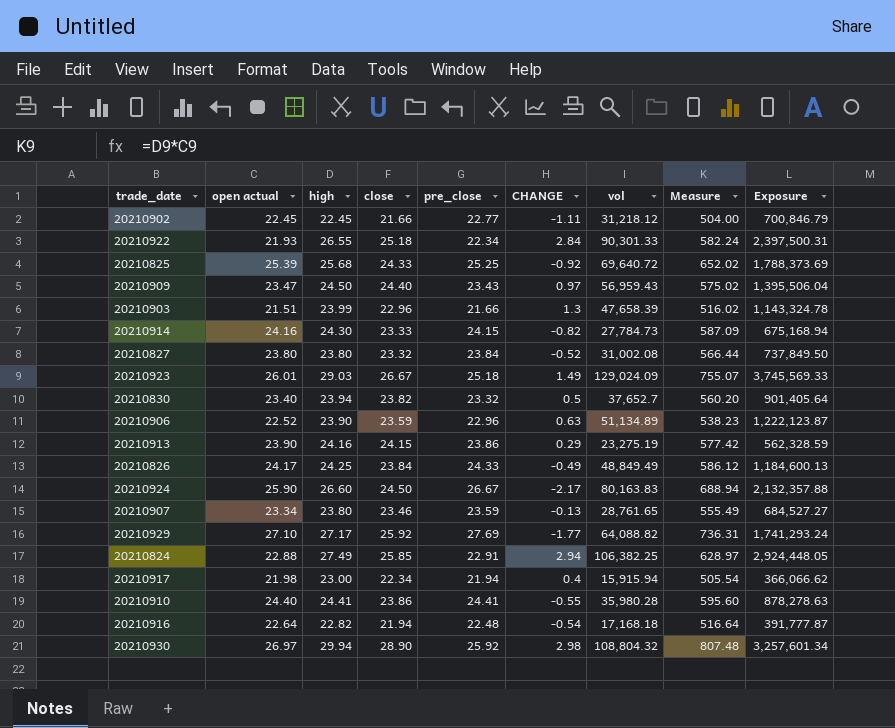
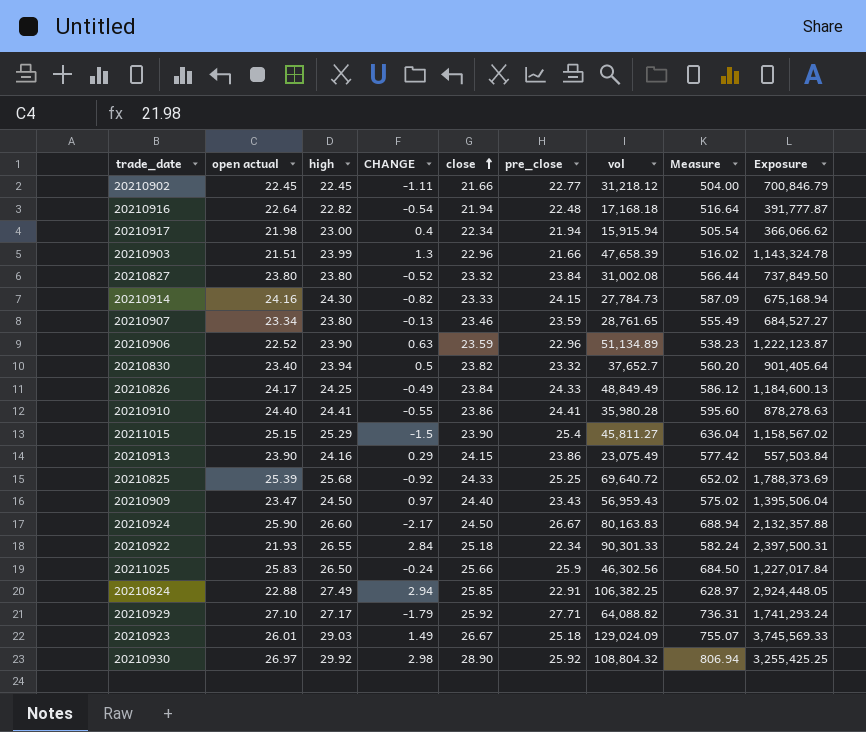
row order: none -> close ascending
column CHANGE | position: 6 -> 4
row 20211015: none -> 25.15 | 25.29 | -1.5 | 23.90 | 25.4 | 45,811.27 | 636.04 | 1,158,567.02
20210913 | vol: 23,275.19 -> 23,075.49
20210913 | Exposure: 562,328.59 -> 557,503.84
row 20211025: none -> 25.83 | 26.50 | -0.24 | 25.66 | 25.9 | 46,302.56 | 684.50 | 1,227,017.84
20210929 | CHANGE: -1.77 -> -1.79
20210929 | pre_close: 27.69 -> 27.71
20210930 | high: 29.94 -> 29.92
20210930 | Measure: 807.48 -> 806.94
20210930 | Exposure: 3,257,601.34 -> 3,255,425.25

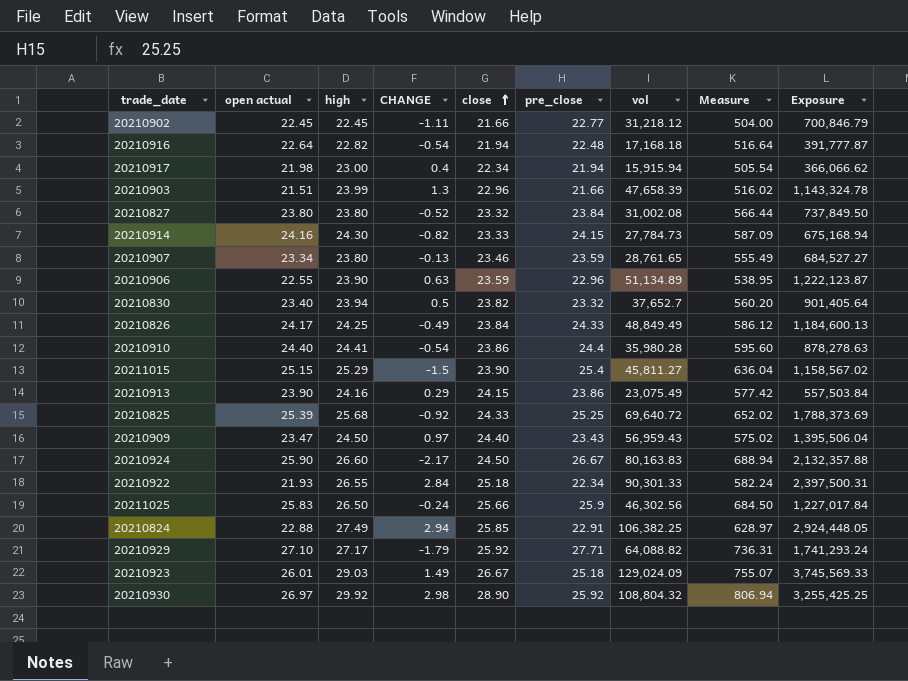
20210906 | open actual: 22.52 -> 22.55
20210906 | Measure: 538.23 -> 538.95
20210910 | CHANGE: -0.55 -> -0.54
20210910 | pre_close: 24.41 -> 24.4

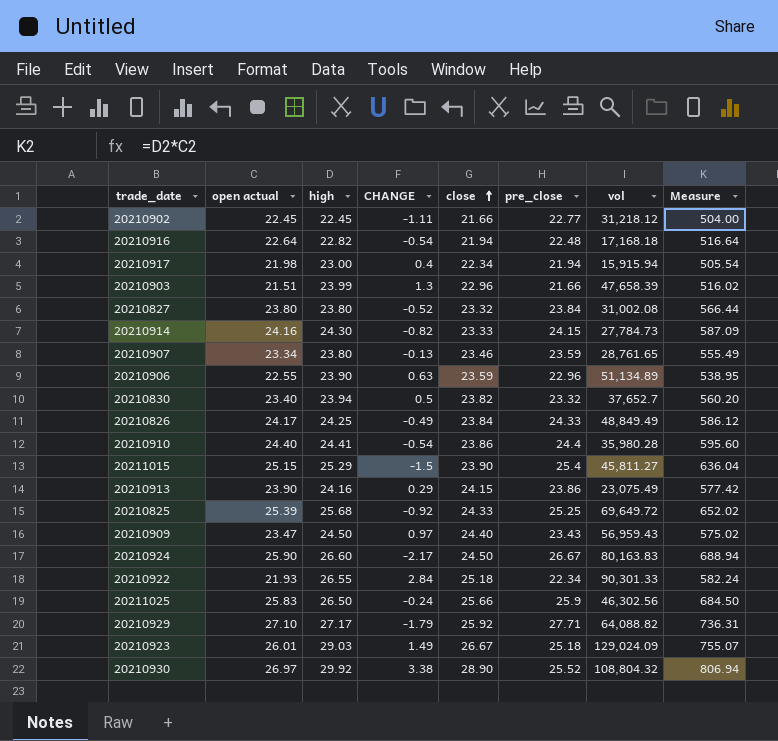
column Exposure | formula: [high] * [vol] -> none
row 20210824: 22.88 | 27.49 | 2.94 | 25.85 | 22.91 | 106,382.25 | 628.97 | 2,924,448.05 -> none
20210825 | vol: 69,640.72 -> 69,649.72
20210930 | CHANGE: 2.98 -> 3.38
20210930 | pre_close: 25.92 -> 25.52

